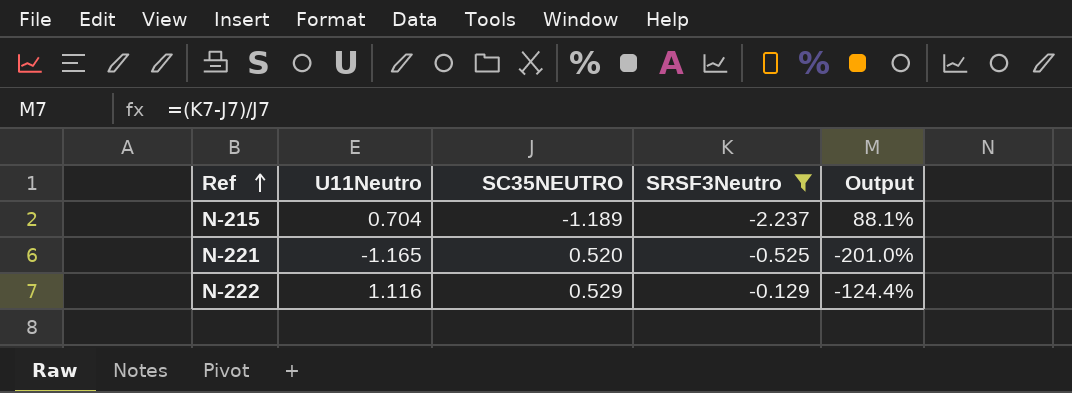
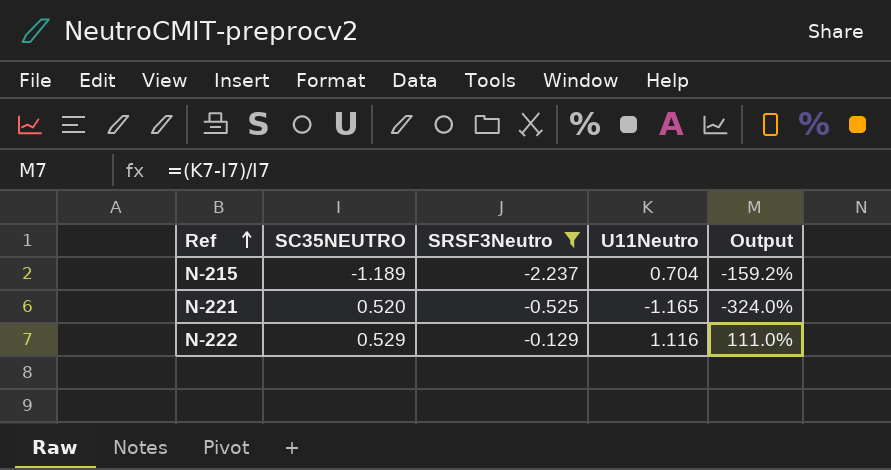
column U11Neutro | position: 2 -> 4
column Output | formula: ([SRSF3Neutro] - [SC35NEUTRO]) / [SC35NEUTRO] -> ([U11Neutro] - [SC35NEUTRO]) / [SC35NEUTRO]

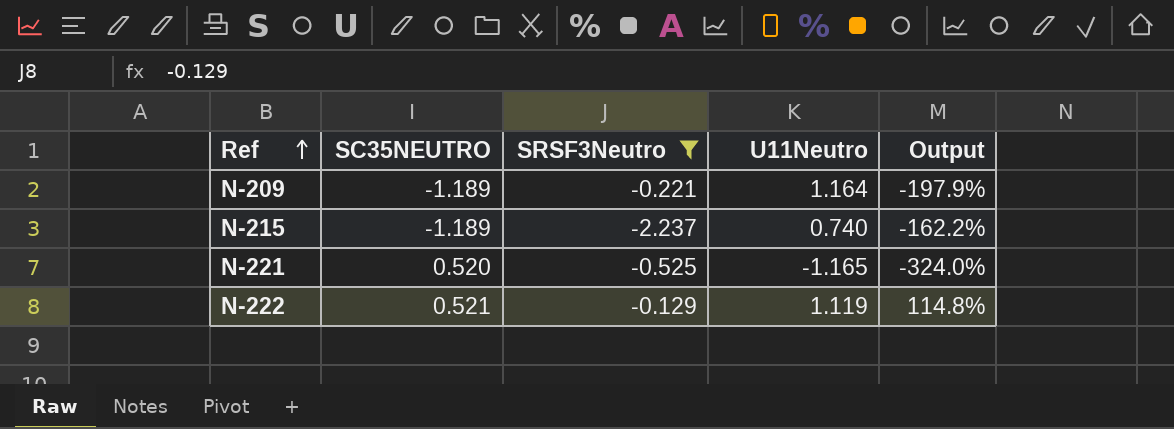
row N-209: none -> -1.189 | -0.221 | 1.164 | -197.9%
N-215 | U11Neutro: 0.704 -> 0.740
N-215 | Output: -159.2% -> -162.2%
N-222 | SC35NEUTRO: 0.529 -> 0.521
N-222 | U11Neutro: 1.116 -> 1.119
N-222 | Output: 111.0% -> 114.8%

